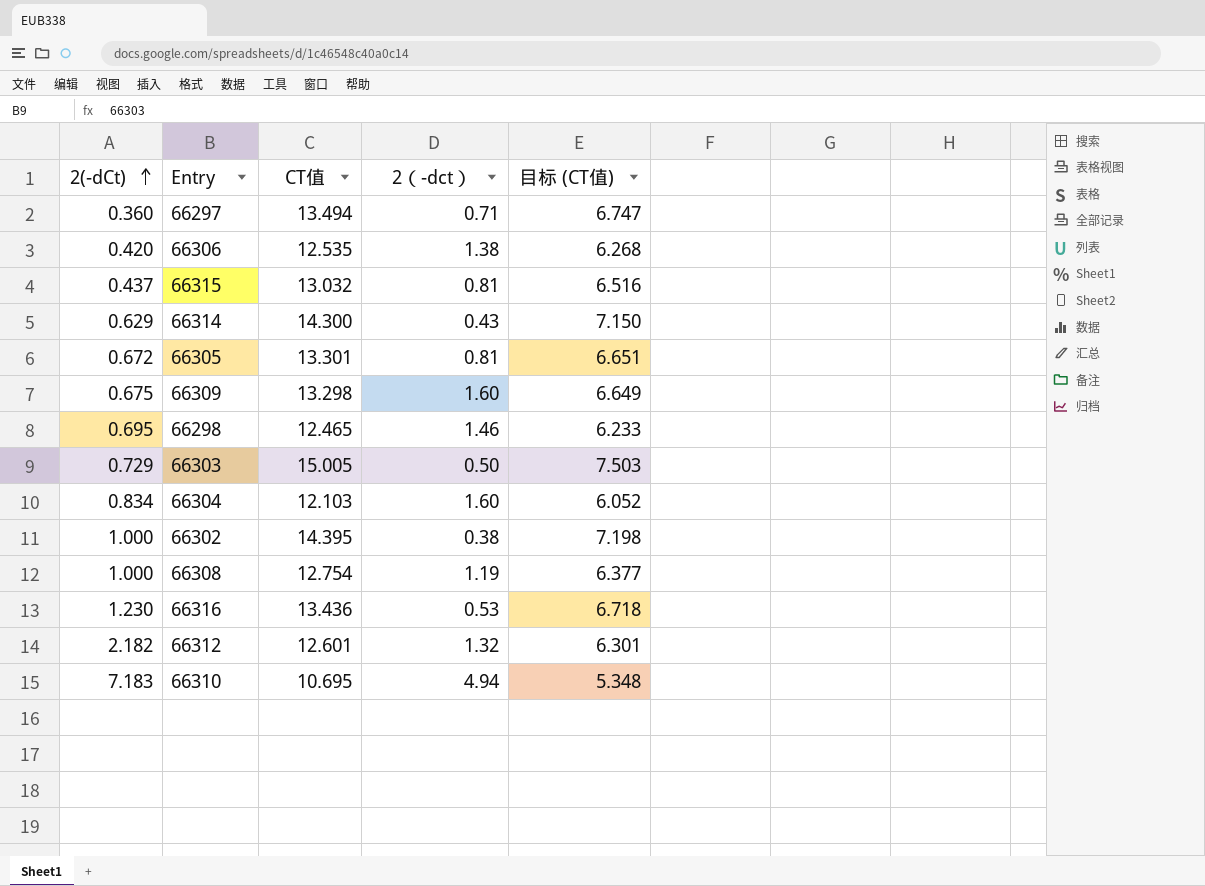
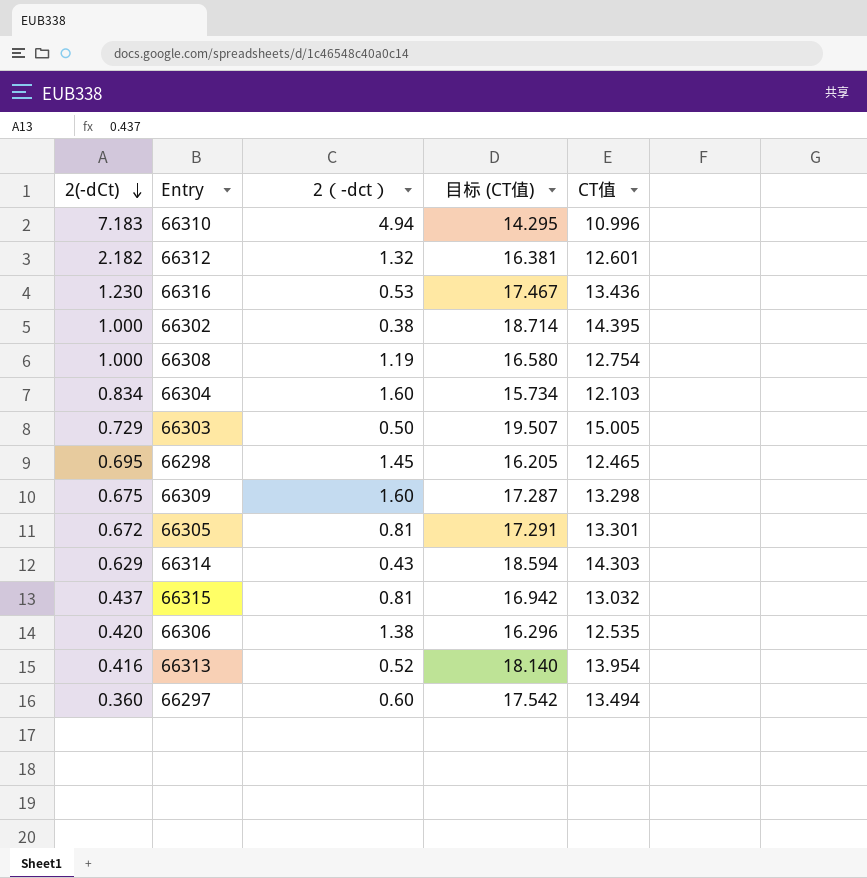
row order: 2(-dCt) ascending -> 2(-dCt) descending
column 目标 (CT值) | formula: [CT值] * 0.5 -> [CT值] * 1.3
column CT值 | position: 3 -> 5
66310 | CT值: 10.695 -> 10.996
66298 | 2（-dct）: 1.46 -> 1.45
66314 | CT值: 14.300 -> 14.303
row 66313: none -> 0.416 | 0.52 | 18.140 | 13.954
66297 | 2（-dct）: 0.71 -> 0.60

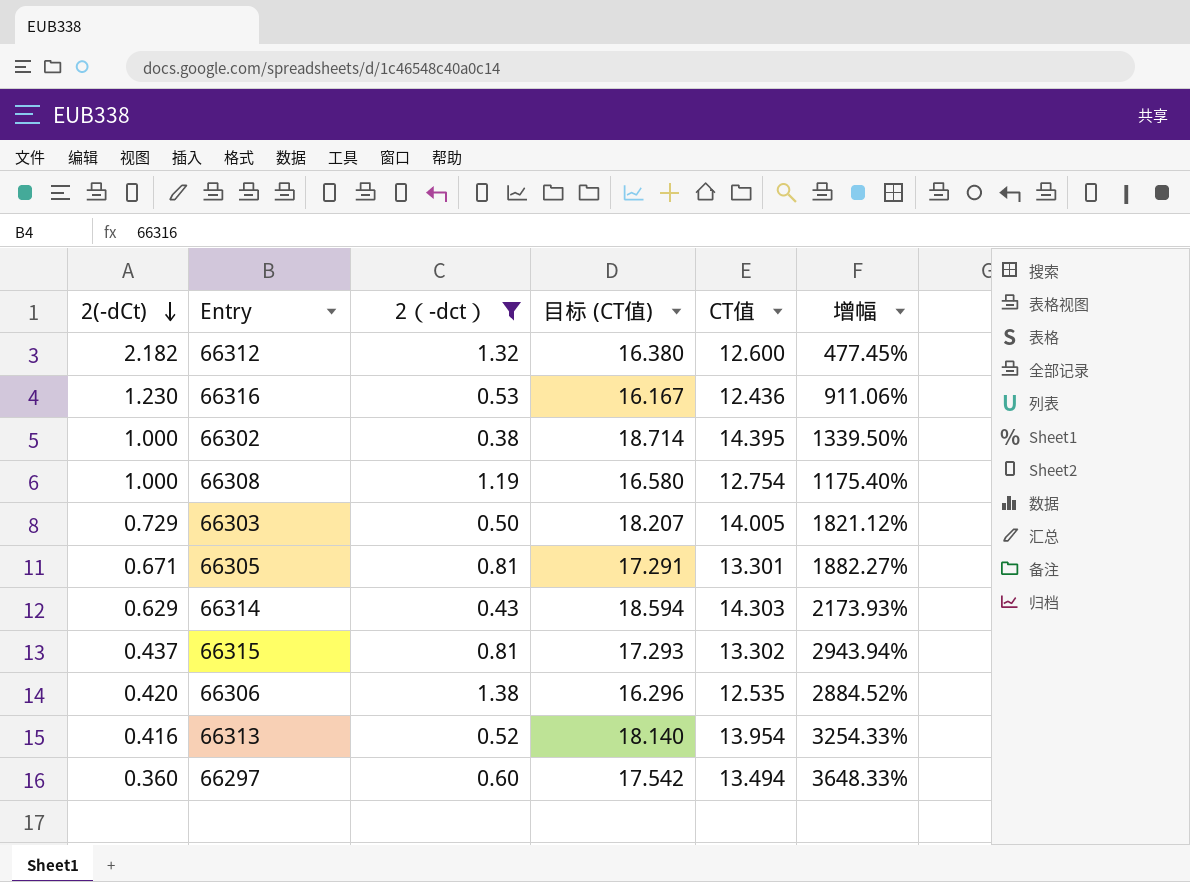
filter: none -> 2（-dct） <= 1.38
column 增幅 | formula: none -> ([CT值] - [2(-dCt)]) / [2(-dCt)]
66312 | 目标 (CT值): 16.381 -> 16.380
66312 | CT值: 12.601 -> 12.600
66316 | 目标 (CT值): 17.467 -> 16.167
66316 | CT值: 13.436 -> 12.436
66303 | 目标 (CT值): 19.507 -> 18.207
66303 | CT值: 15.005 -> 14.005
66305 | 2(-dCt): 0.672 -> 0.671
66315 | 目标 (CT值): 16.942 -> 17.293
66315 | CT值: 13.032 -> 13.302

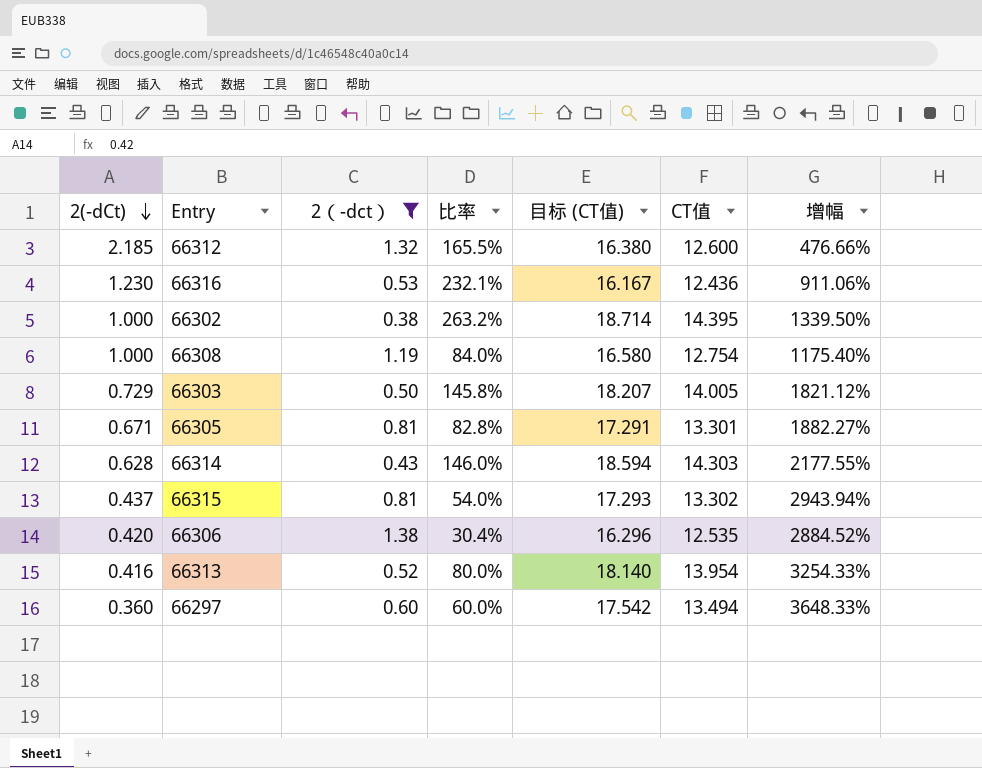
column 比率 | formula: none -> [2(-dCt)] / [2（-dct）]
66312 | 2(-dCt): 2.182 -> 2.185
66312 | 增幅: 477.45% -> 476.66%
66314 | 2(-dCt): 0.629 -> 0.628
66314 | 增幅: 2173.93% -> 2177.55%

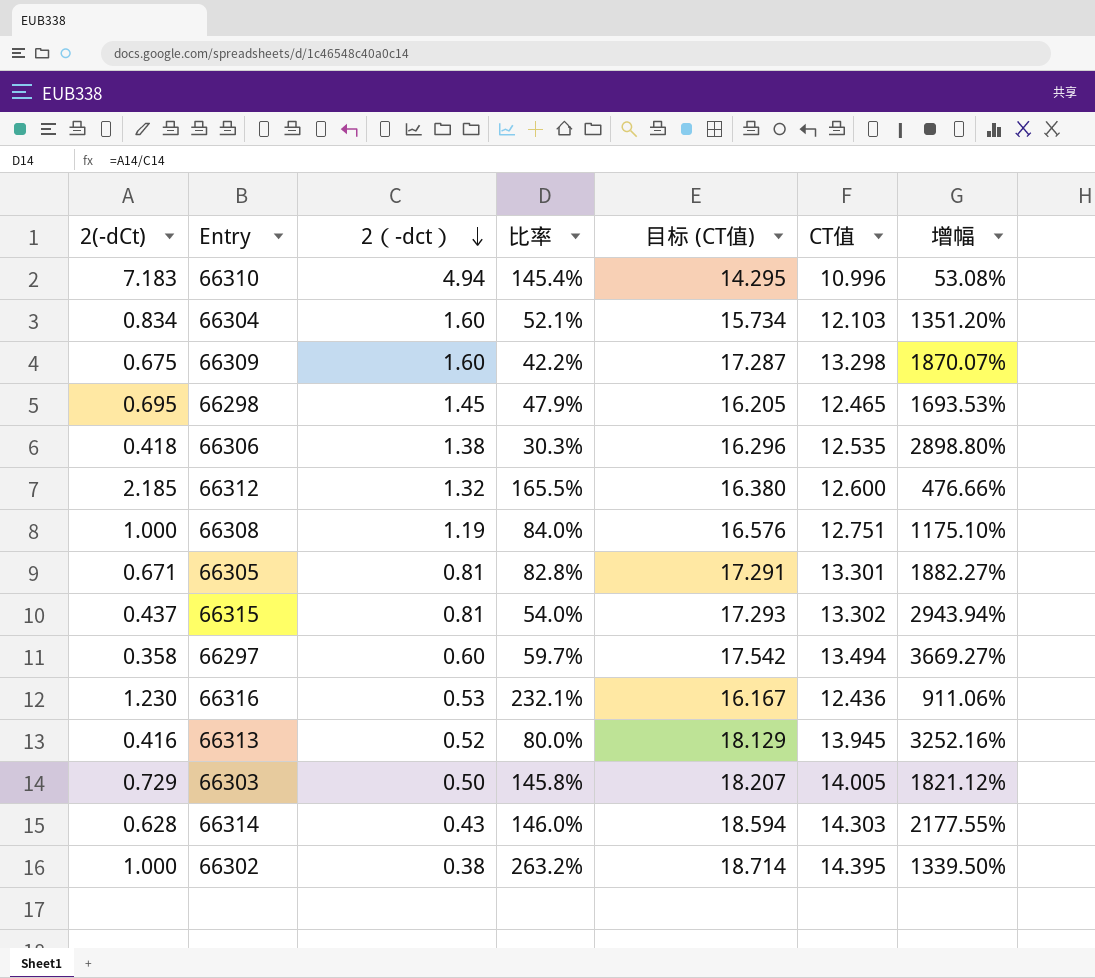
filter: 2（-dct） <= 1.38 -> none
row order: 2(-dCt) descending -> 2（-dct） descending
66306 | 2(-dCt): 0.420 -> 0.418
66306 | 比率: 30.4% -> 30.3%
66306 | 增幅: 2884.52% -> 2898.80%
66308 | 目标 (CT值): 16.580 -> 16.576
66308 | CT值: 12.754 -> 12.751
66308 | 增幅: 1175.40% -> 1175.10%
66297 | 2(-dCt): 0.360 -> 0.358
66297 | 比率: 60.0% -> 59.7%
66297 | 增幅: 3648.33% -> 3669.27%
66313 | 目标 (CT值): 18.140 -> 18.129
66313 | CT值: 13.954 -> 13.945
66313 | 增幅: 3254.33% -> 3252.16%

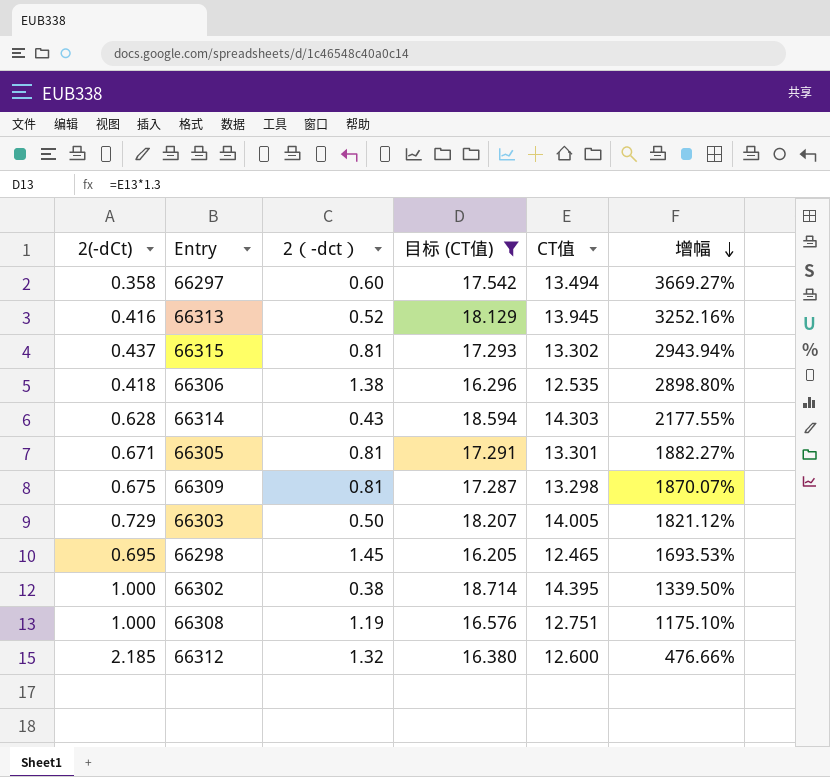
filter: none -> 目标 (CT值) >= 16.205
row order: 2（-dct） descending -> 增幅 descending
column 比率 | formula: [2(-dCt)] / [2（-dct）] -> none
66309 | 2（-dct）: 1.60 -> 0.81

